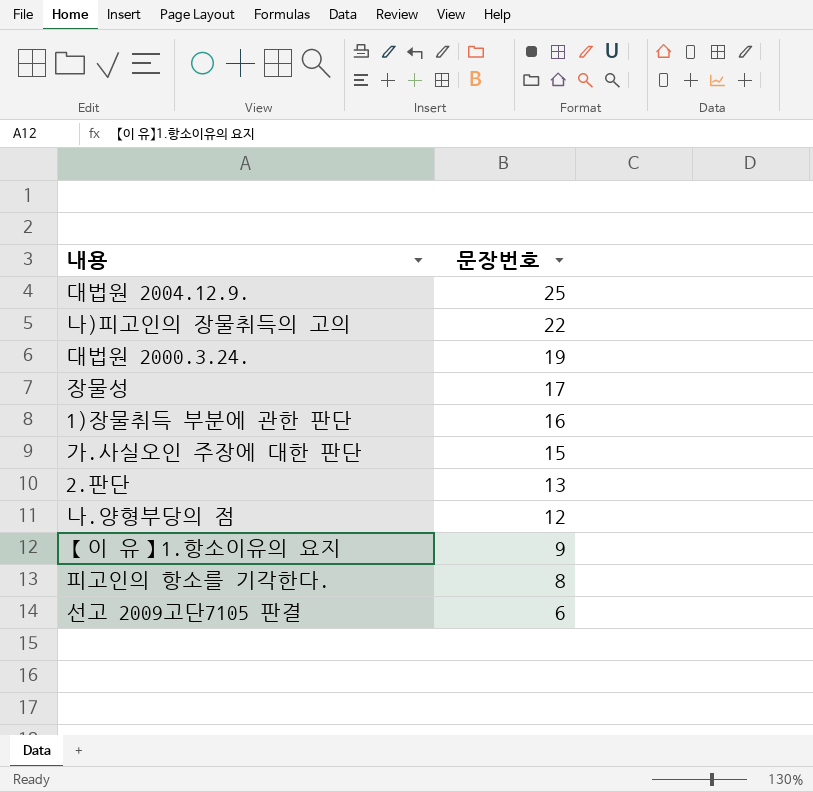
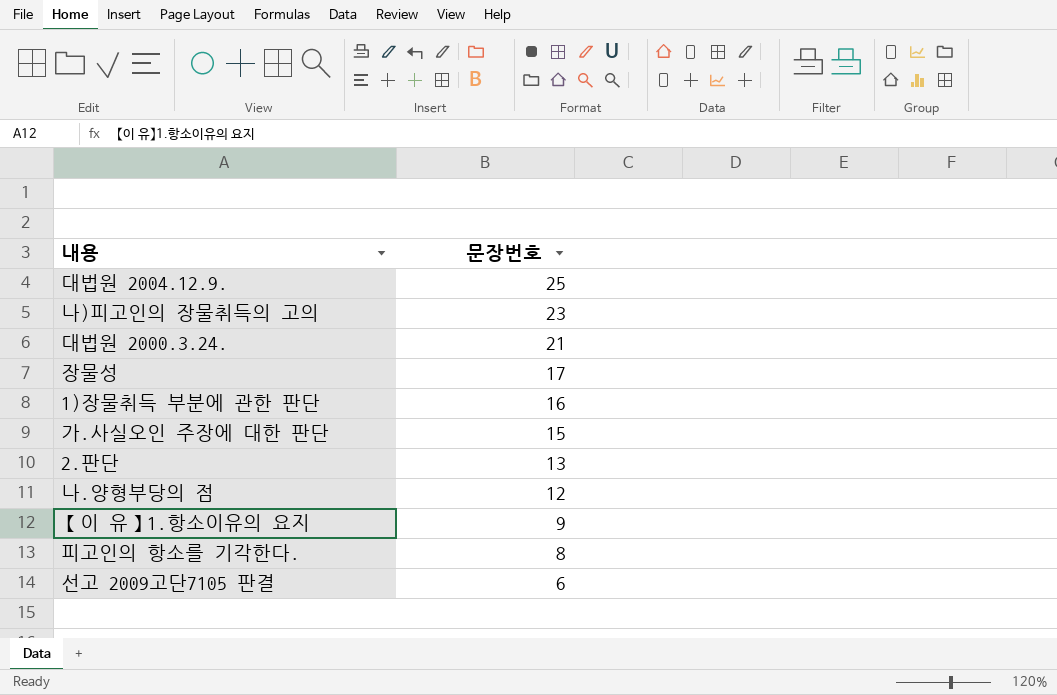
나)피고인의 장물취득의 고의 | 문장번호: 22 -> 23
대법원 2000.3.24. | 문장번호: 19 -> 21

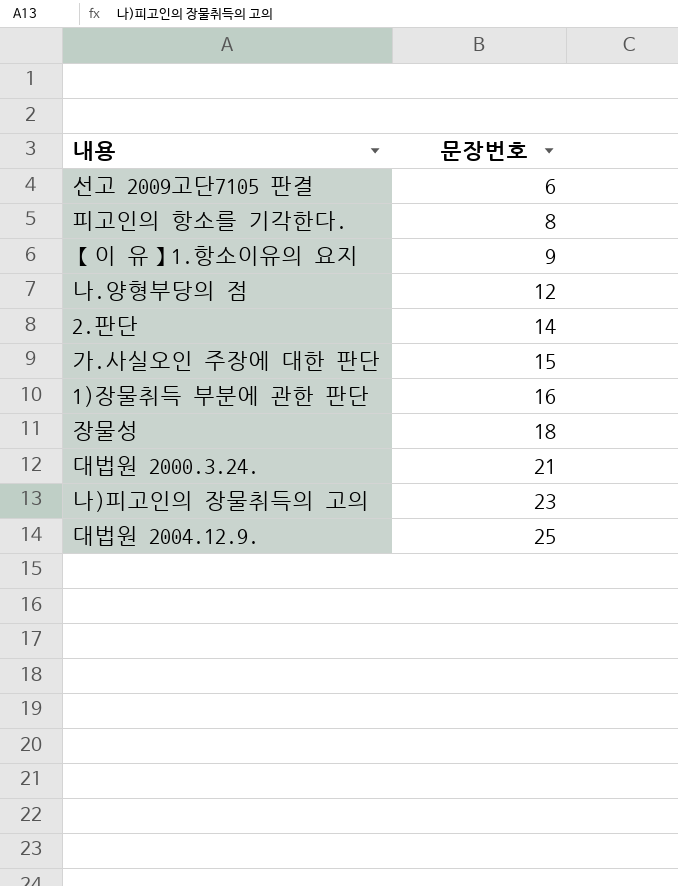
row order: 문장번호 descending -> 문장번호 ascending
2.판단 | 문장번호: 13 -> 14
장물성 | 문장번호: 17 -> 18

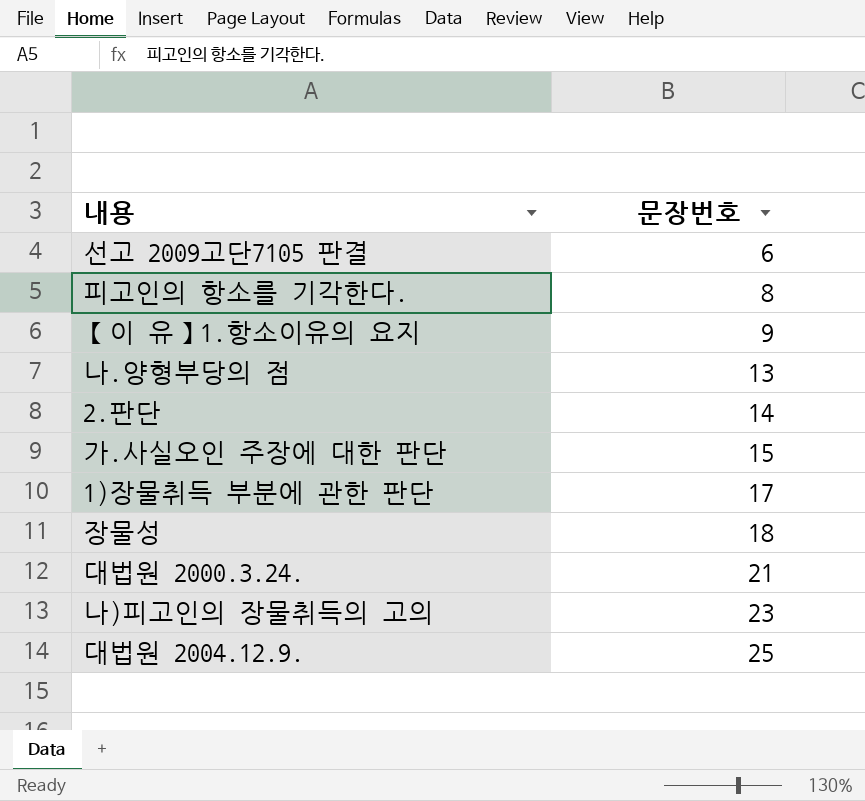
나.양형부당의 점 | 문장번호: 12 -> 13
1)장물취득 부분에 관한 판단 | 문장번호: 16 -> 17

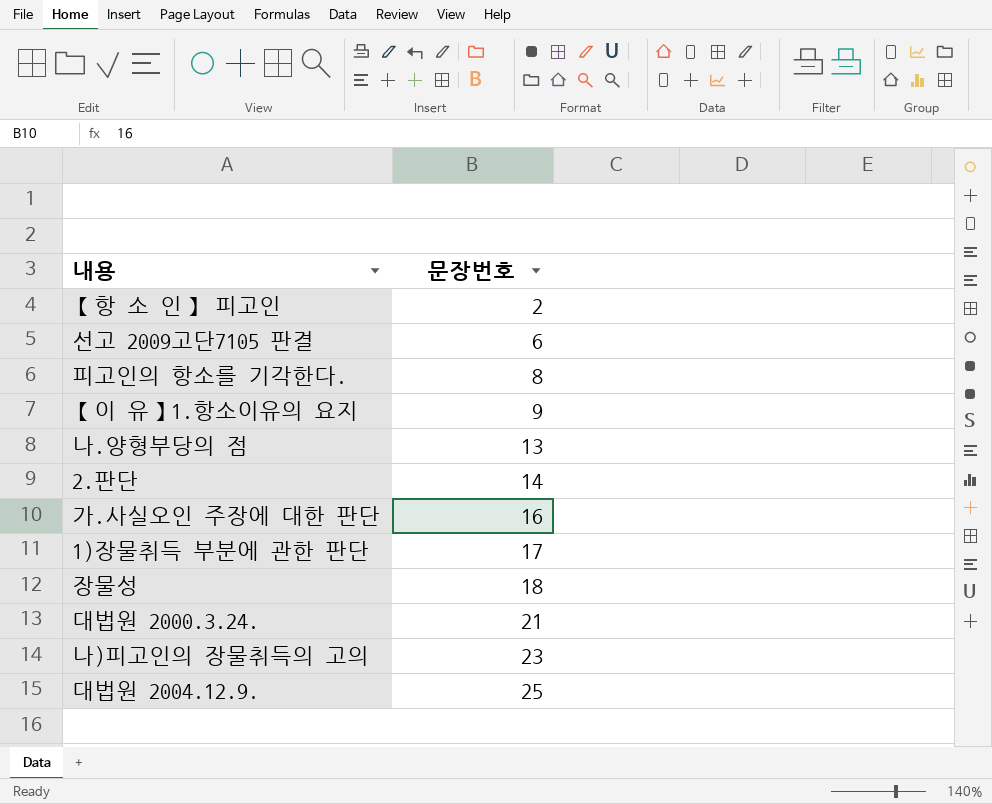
row 【항 소 인】 피고인: none -> 2
가.사실오인 주장에 대한 판단 | 문장번호: 15 -> 16

